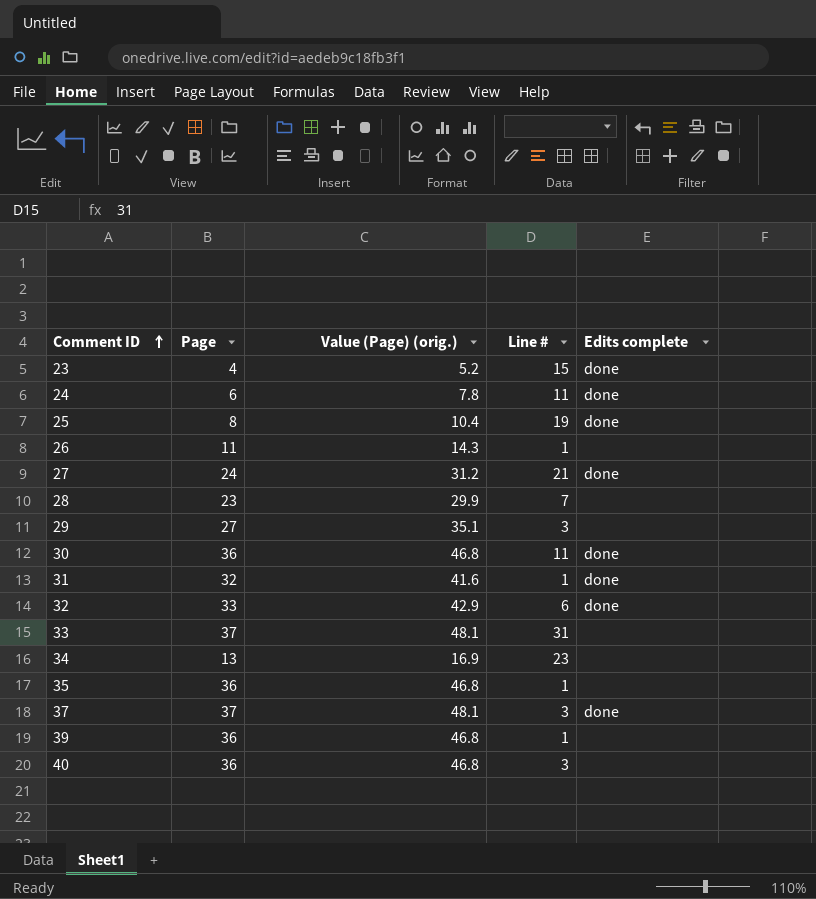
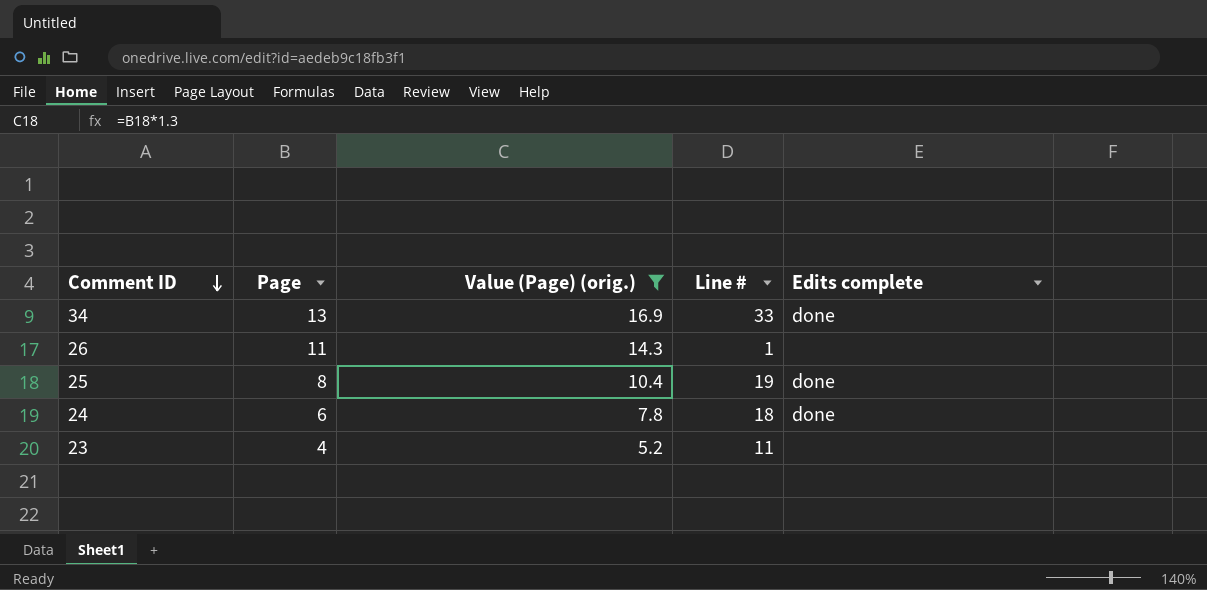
filter: none -> Value (Page) (orig.) <= 16.9
row order: Comment ID ascending -> Comment ID descending
34 | Line #: 23 -> 33
34 | Edits complete: none -> done
24 | Line #: 11 -> 18
23 | Line #: 15 -> 11
23 | Edits complete: done -> none

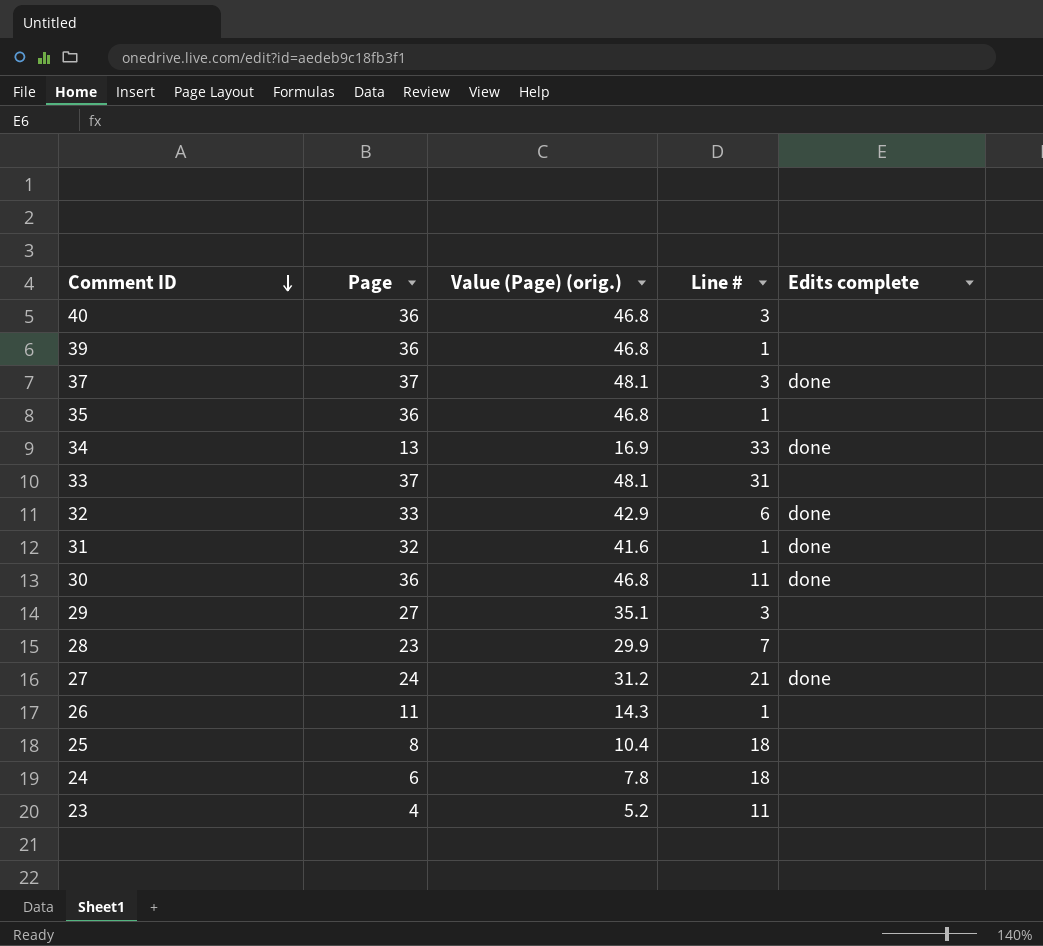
filter: Value (Page) (orig.) <= 16.9 -> none
25 | Line #: 19 -> 18
25 | Edits complete: done -> none
24 | Edits complete: done -> none

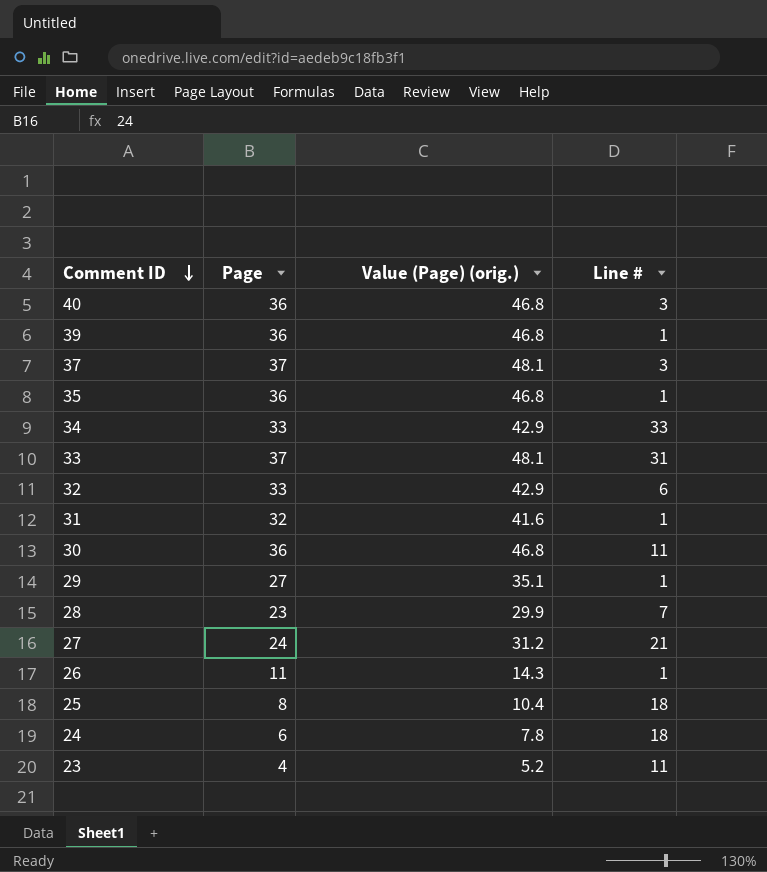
column Edits complete | position: 5 -> none
34 | Page: 13 -> 33
34 | Value (Page) (orig.): 16.9 -> 42.9
29 | Line #: 3 -> 1

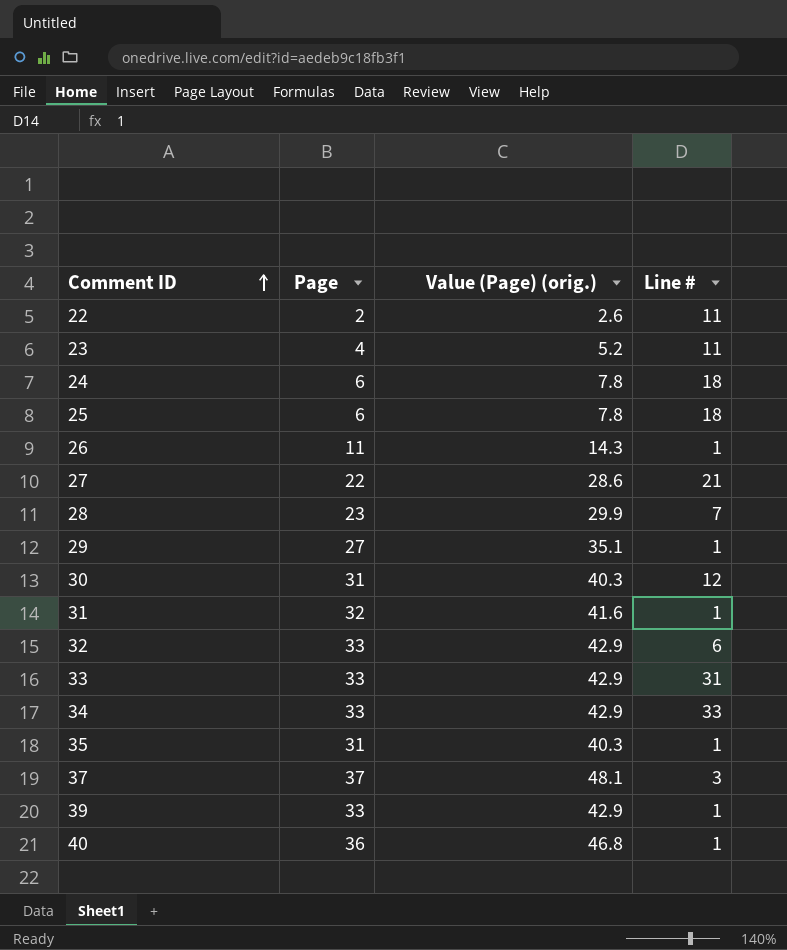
row order: Comment ID descending -> Comment ID ascending
row 22: none -> 2 | 2.6 | 11
25 | Page: 8 -> 6
25 | Value (Page) (orig.): 10.4 -> 7.8
27 | Page: 24 -> 22
27 | Value (Page) (orig.): 31.2 -> 28.6
30 | Page: 36 -> 31
30 | Value (Page) (orig.): 46.8 -> 40.3
30 | Line #: 11 -> 12
33 | Page: 37 -> 33
33 | Value (Page) (orig.): 48.1 -> 42.9
35 | Page: 36 -> 31
35 | Value (Page) (orig.): 46.8 -> 40.3
39 | Page: 36 -> 33
39 | Value (Page) (orig.): 46.8 -> 42.9
40 | Line #: 3 -> 1

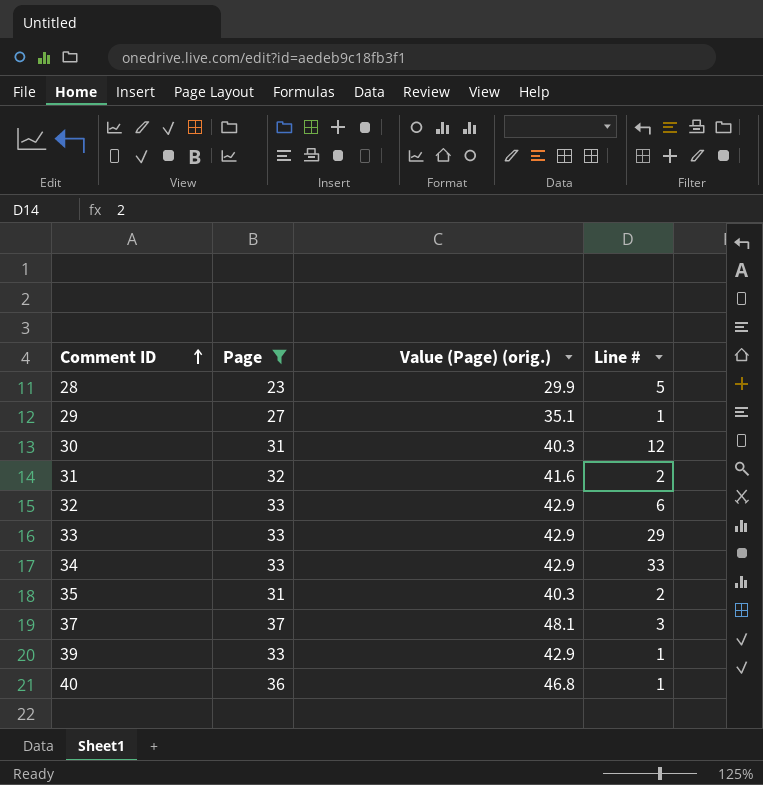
filter: none -> Page >= 23
28 | Line #: 7 -> 5
31 | Line #: 1 -> 2
33 | Line #: 31 -> 29
35 | Line #: 1 -> 2

